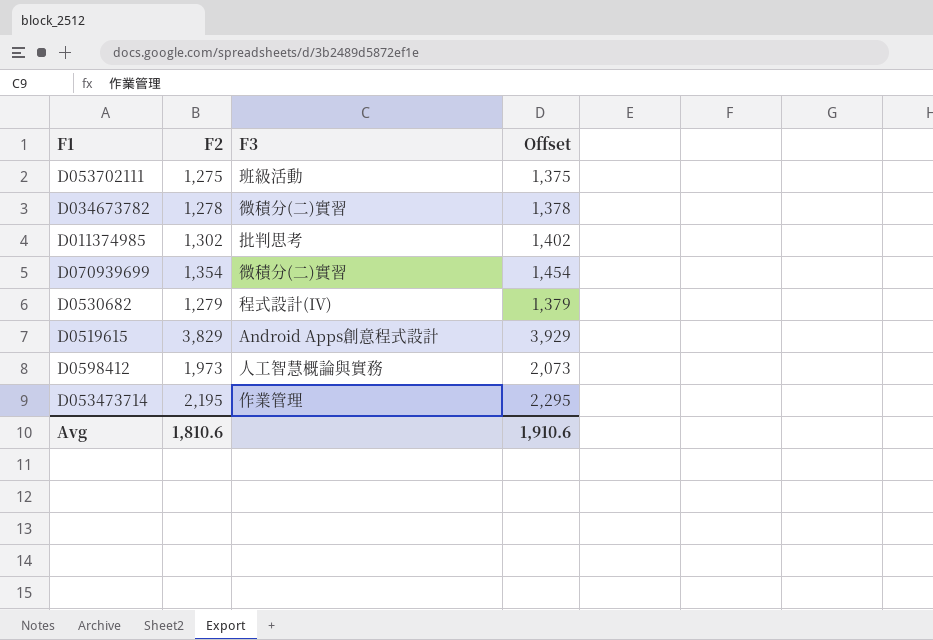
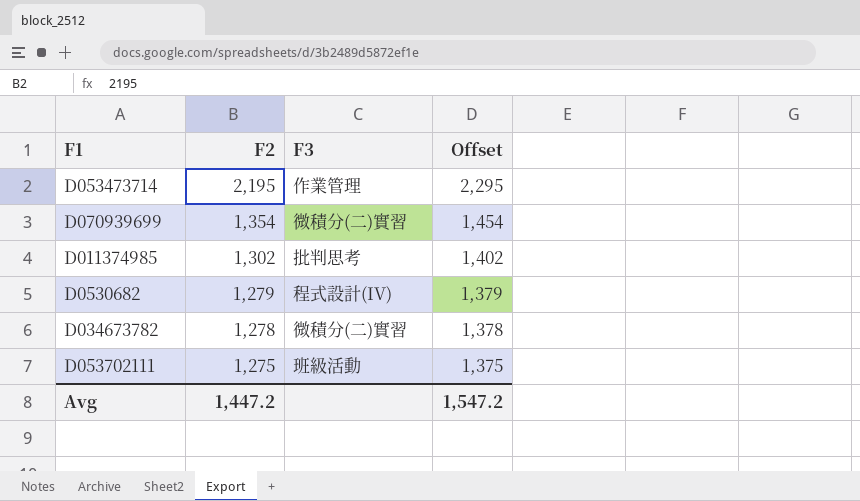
row order: none -> F2 descending
row D0519615: 3,829 | Android Apps創意程式設計 | 3,929 -> none
row D0598412: 1,973 | 人工智慧概論與實務 | 2,073 -> none
Avg | F2: 1,810.6 -> 1,447.2
Avg | Offset: 1,910.6 -> 1,547.2

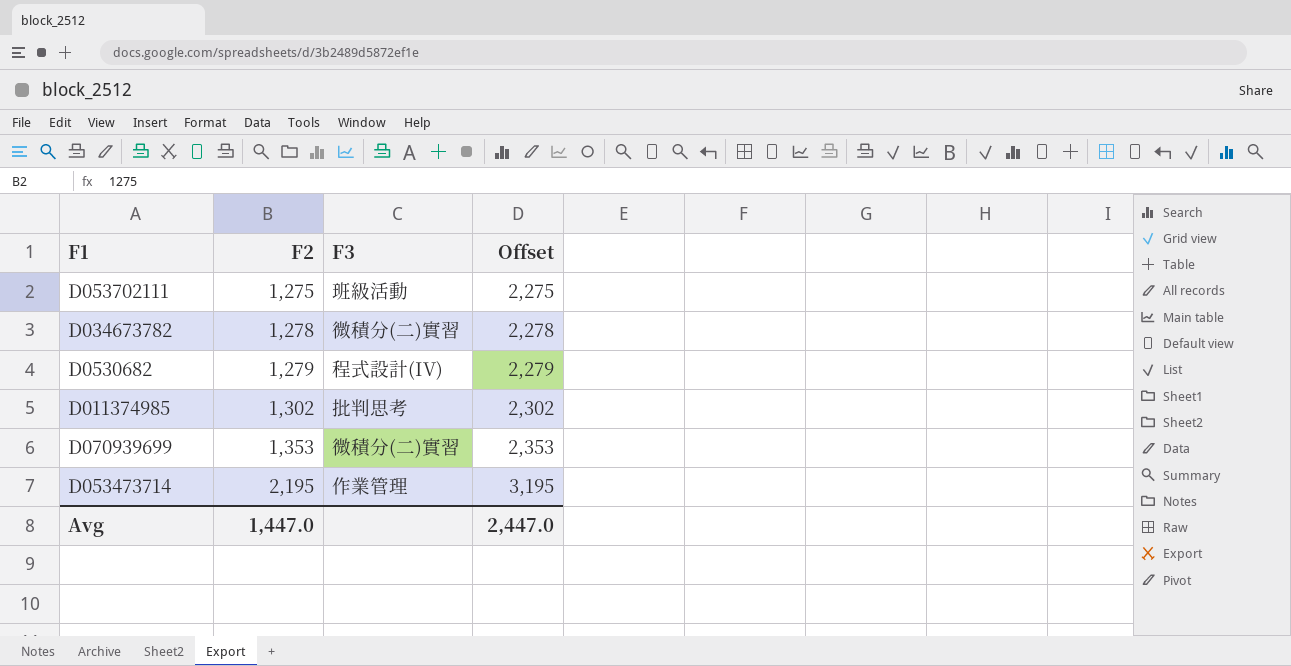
row order: F2 descending -> F2 ascending
column Offset | formula: [F2] + 100 -> [F2] + 1000
D070939699 | F2: 1,354 -> 1,353
Avg | F2: 1,447.2 -> 1,447.0
Avg | Offset: 1,547.2 -> 2,447.0

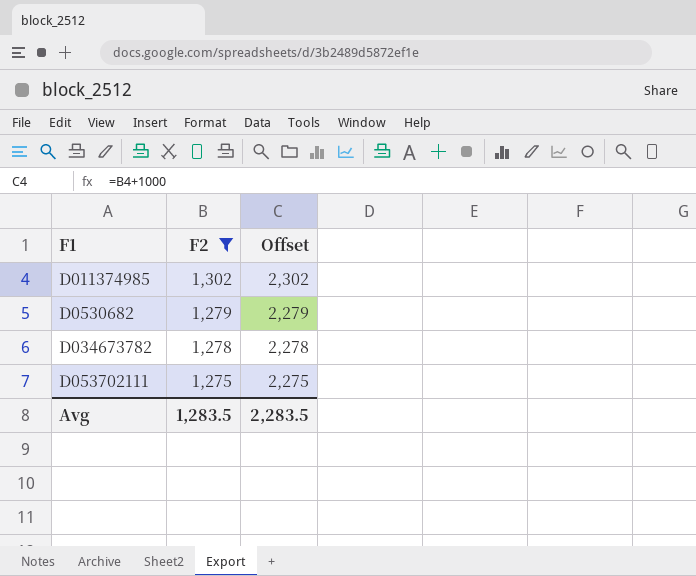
filter: none -> F2 <= 1,302
row order: F2 ascending -> F2 descending
column F3 | position: 3 -> none
Avg | F2: 1,447.0 -> 1,283.5
Avg | Offset: 2,447.0 -> 2,283.5

